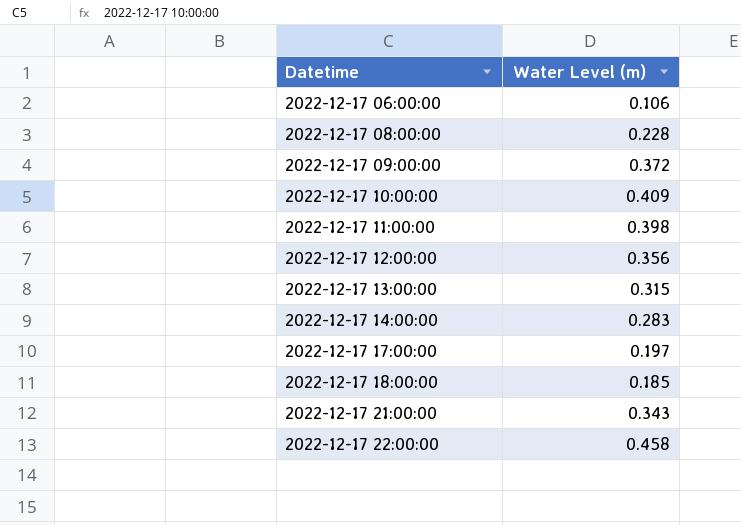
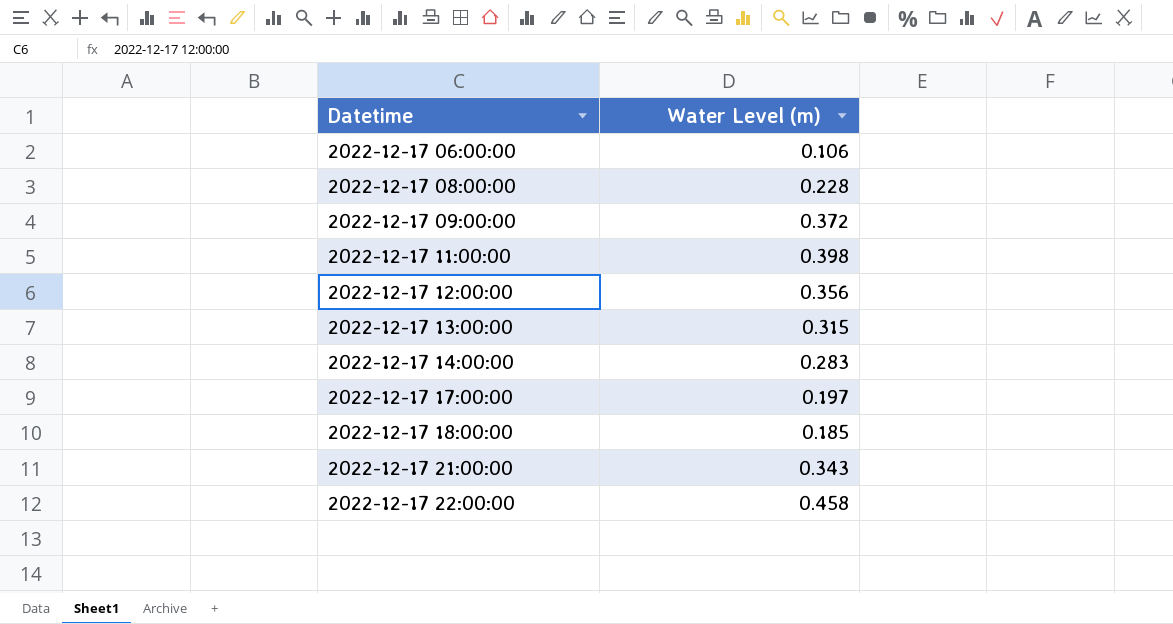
row 2022-12-17 10:00:00: 0.409 -> none

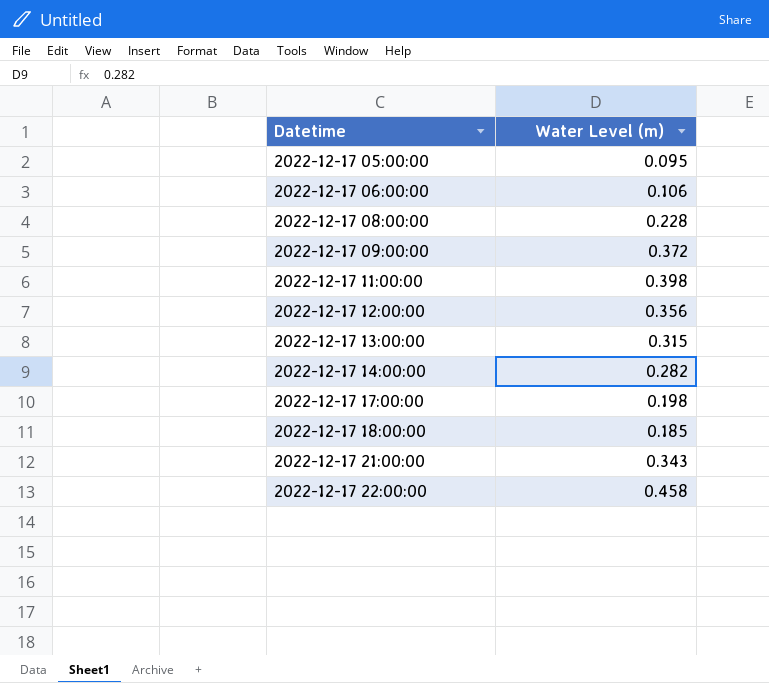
row 2022-12-17 05:00:00: none -> 0.095
2022-12-17 14:00:00 | Water Level (m): 0.283 -> 0.282
2022-12-17 17:00:00 | Water Level (m): 0.197 -> 0.198

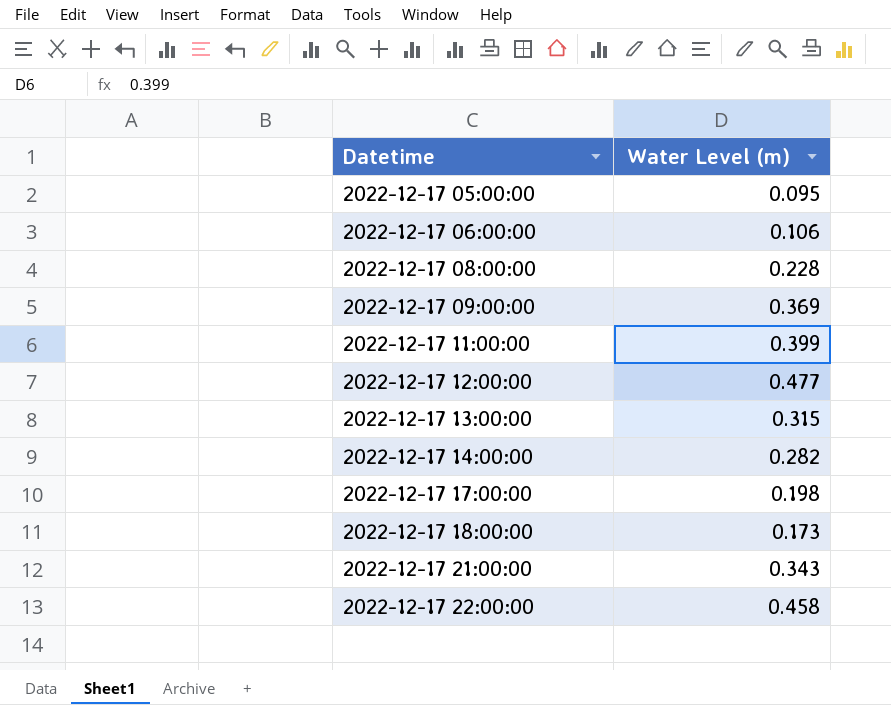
2022-12-17 09:00:00 | Water Level (m): 0.372 -> 0.369
2022-12-17 11:00:00 | Water Level (m): 0.398 -> 0.399
2022-12-17 12:00:00 | Water Level (m): 0.356 -> 0.477
2022-12-17 18:00:00 | Water Level (m): 0.185 -> 0.173

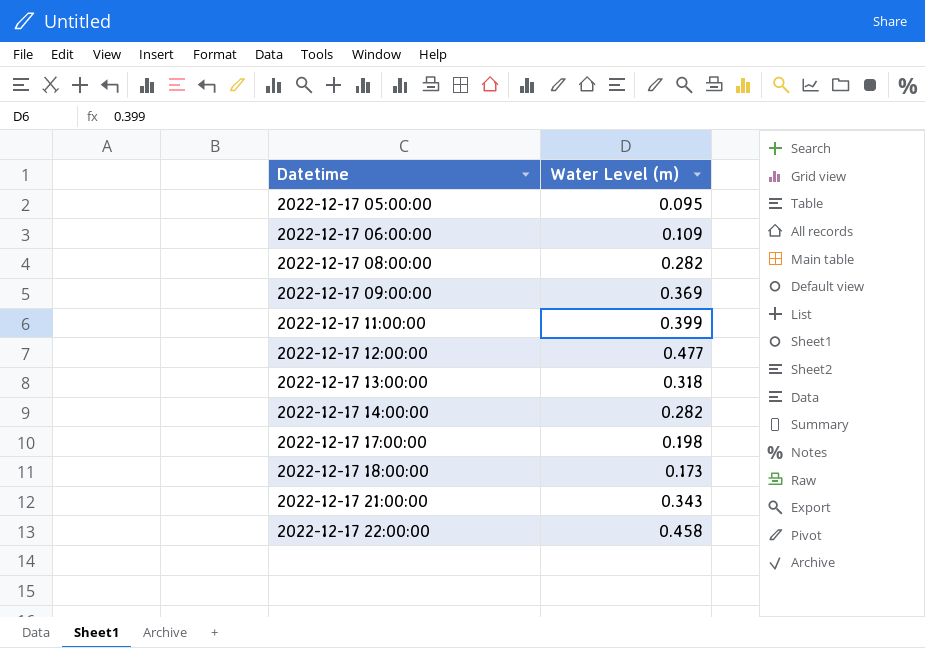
2022-12-17 06:00:00 | Water Level (m): 0.106 -> 0.109
2022-12-17 08:00:00 | Water Level (m): 0.228 -> 0.282
2022-12-17 13:00:00 | Water Level (m): 0.315 -> 0.318

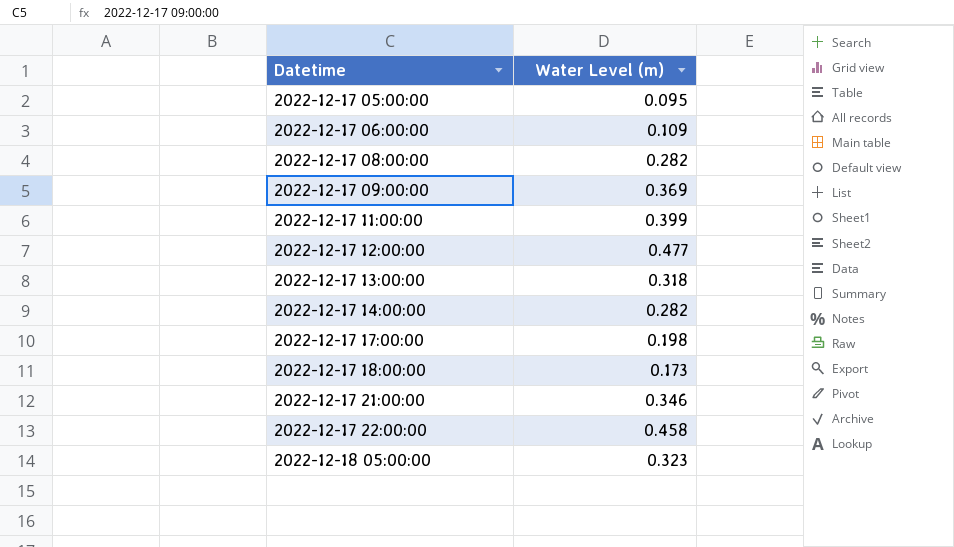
2022-12-17 21:00:00 | Water Level (m): 0.343 -> 0.346
row 2022-12-18 05:00:00: none -> 0.323

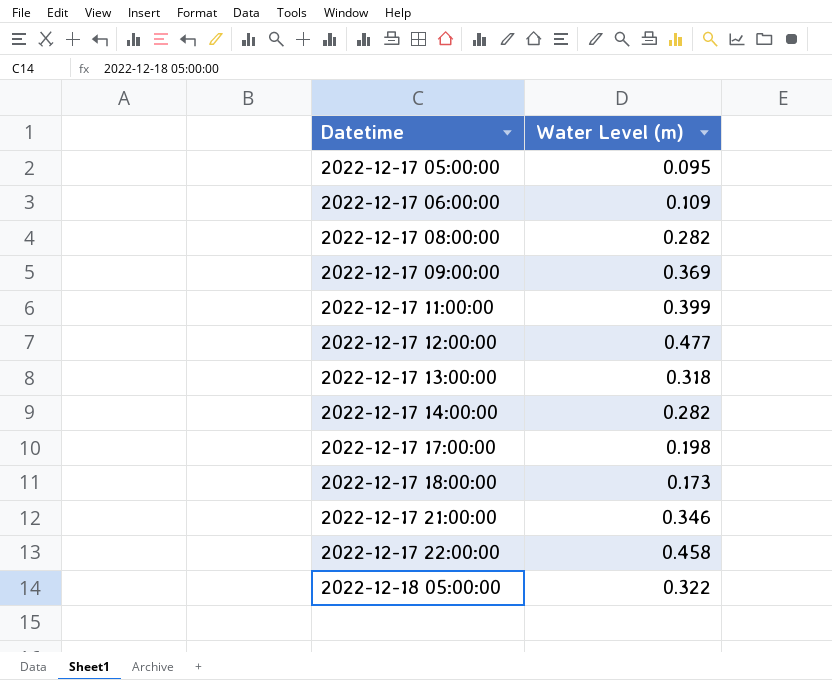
2022-12-18 05:00:00 | Water Level (m): 0.323 -> 0.322

